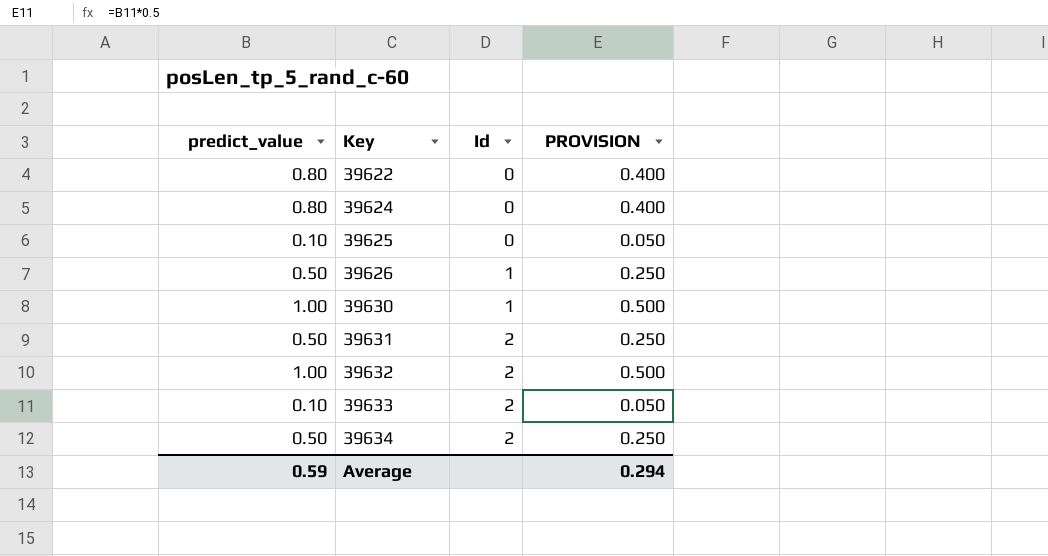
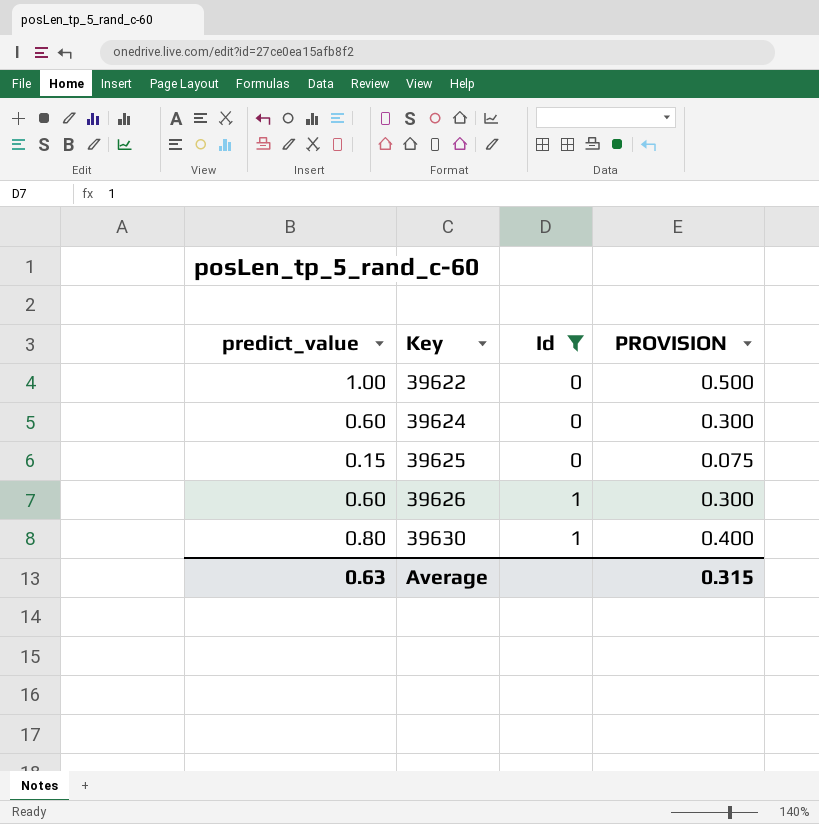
filter: none -> Id != 2
39622 | predict_value: 0.80 -> 1.00
39622 | PROVISION: 0.400 -> 0.500
39624 | predict_value: 0.80 -> 0.60
39624 | PROVISION: 0.400 -> 0.300
39625 | predict_value: 0.10 -> 0.15
39625 | PROVISION: 0.050 -> 0.075
39626 | predict_value: 0.50 -> 0.60
39626 | PROVISION: 0.250 -> 0.300
39630 | predict_value: 1.00 -> 0.80
39630 | PROVISION: 0.500 -> 0.400
Average | predict_value: 0.59 -> 0.63
Average | PROVISION: 0.294 -> 0.315

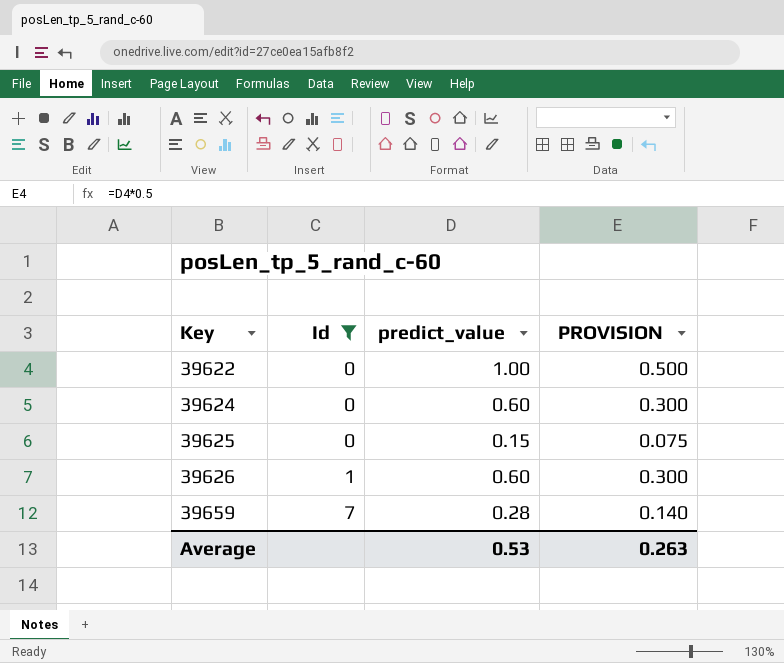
column predict_value | position: 1 -> 3
row 39630: 0.80 | 1 | 0.400 -> none
row 39659: none -> 7 | 0.28 | 0.140
Average | predict_value: 0.63 -> 0.53
Average | PROVISION: 0.315 -> 0.263

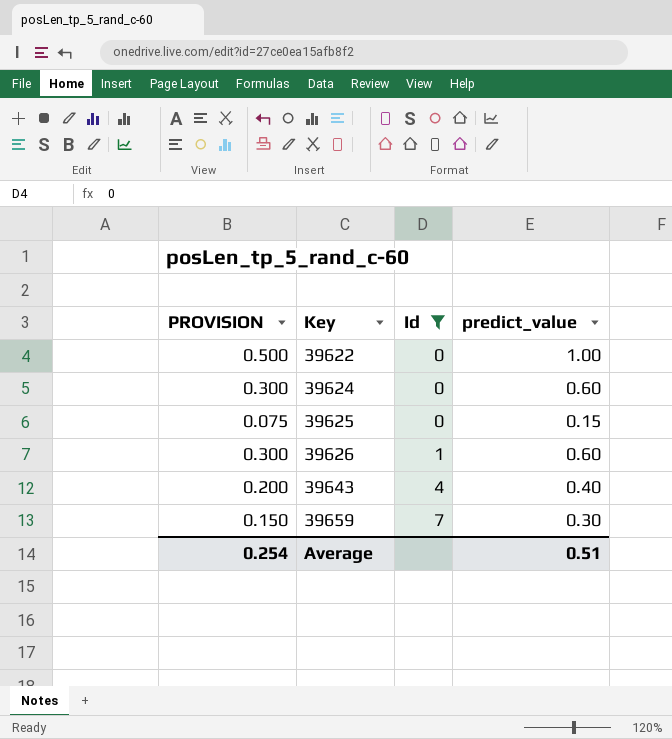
column PROVISION | position: 4 -> 1
row 39643: none -> 0.200 | 4 | 0.40
39659 | PROVISION: 0.140 -> 0.150
39659 | predict_value: 0.28 -> 0.30
Average | PROVISION: 0.263 -> 0.254
Average | predict_value: 0.53 -> 0.51

